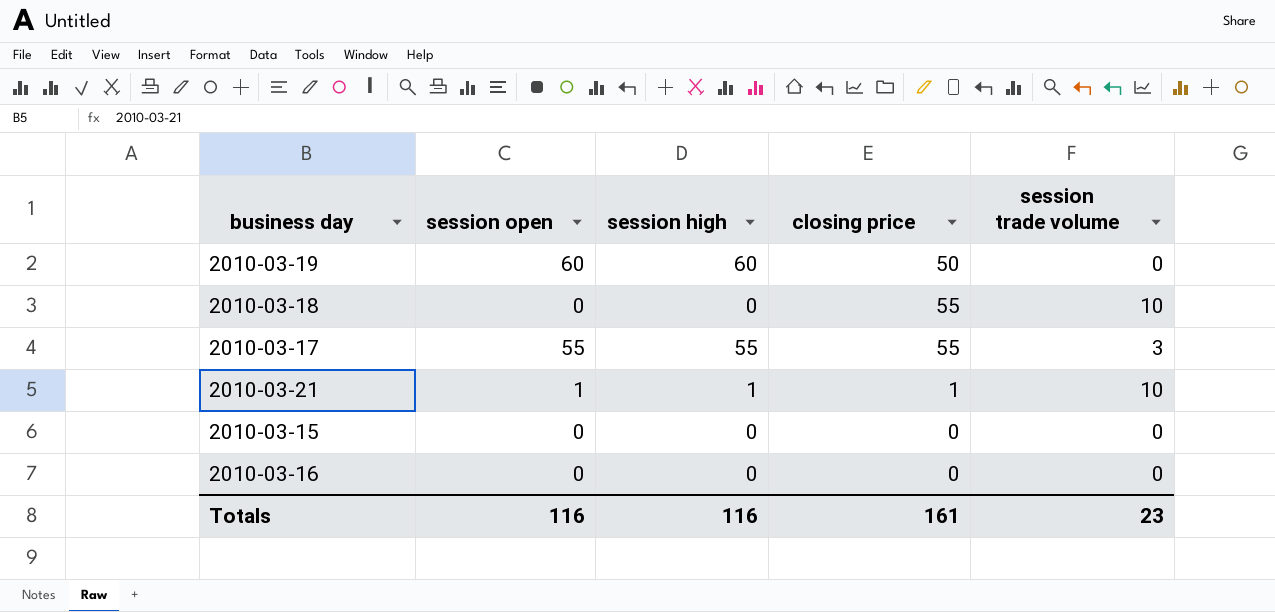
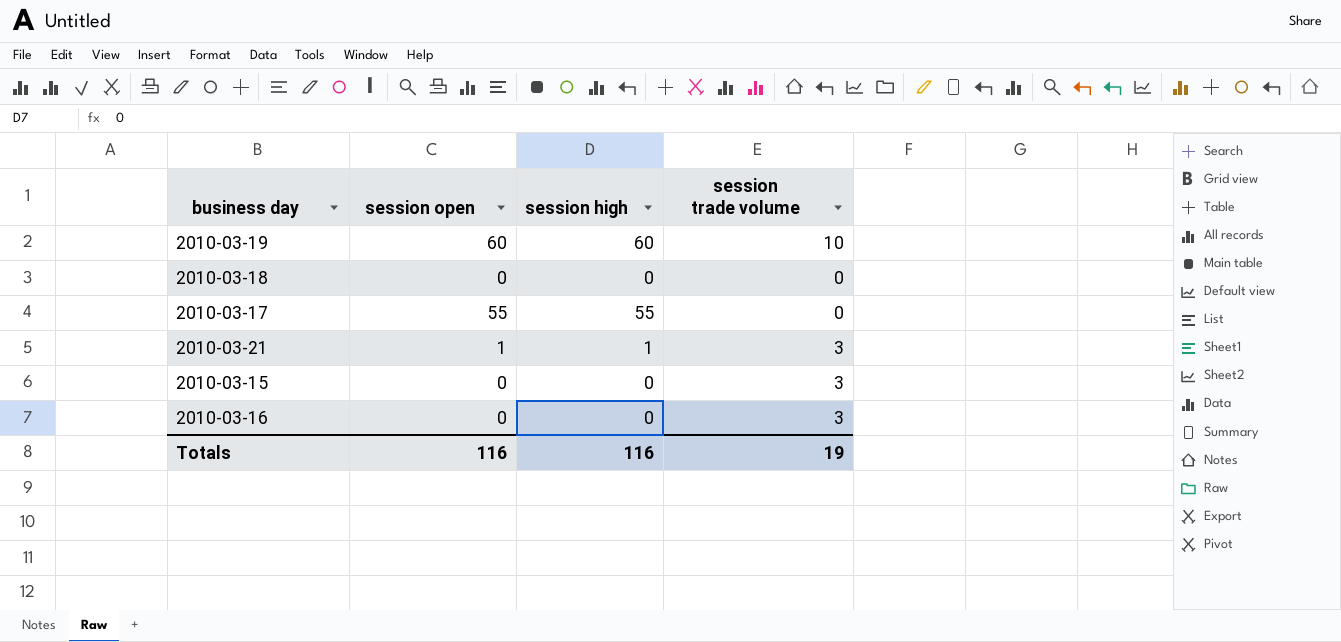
column closing price | position: 4 -> none
2010-03-19 | session trade volume: 0 -> 10
2010-03-18 | session trade volume: 10 -> 0
2010-03-17 | session trade volume: 3 -> 0
2010-03-21 | session trade volume: 10 -> 3
2010-03-15 | session trade volume: 0 -> 3
2010-03-16 | session trade volume: 0 -> 3
Totals | session trade volume: 23 -> 19

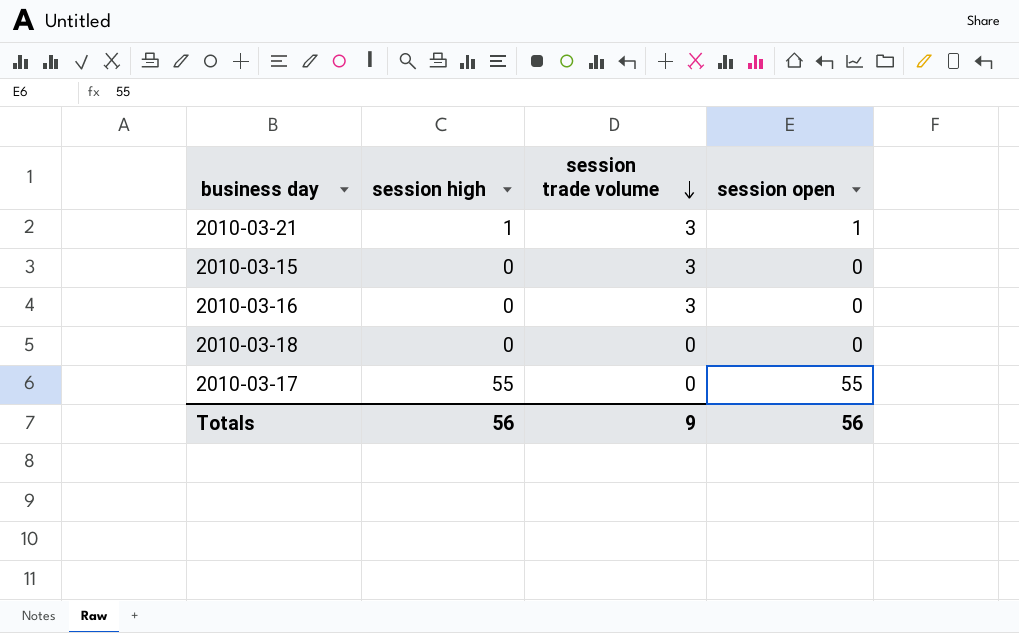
row order: none -> session trade volume descending
column session open | position: 2 -> 4
row 2010-03-19: 60 | 60 | 10 -> none
Totals | session high: 116 -> 56
Totals | session trade volume: 19 -> 9
Totals | session open: 116 -> 56

